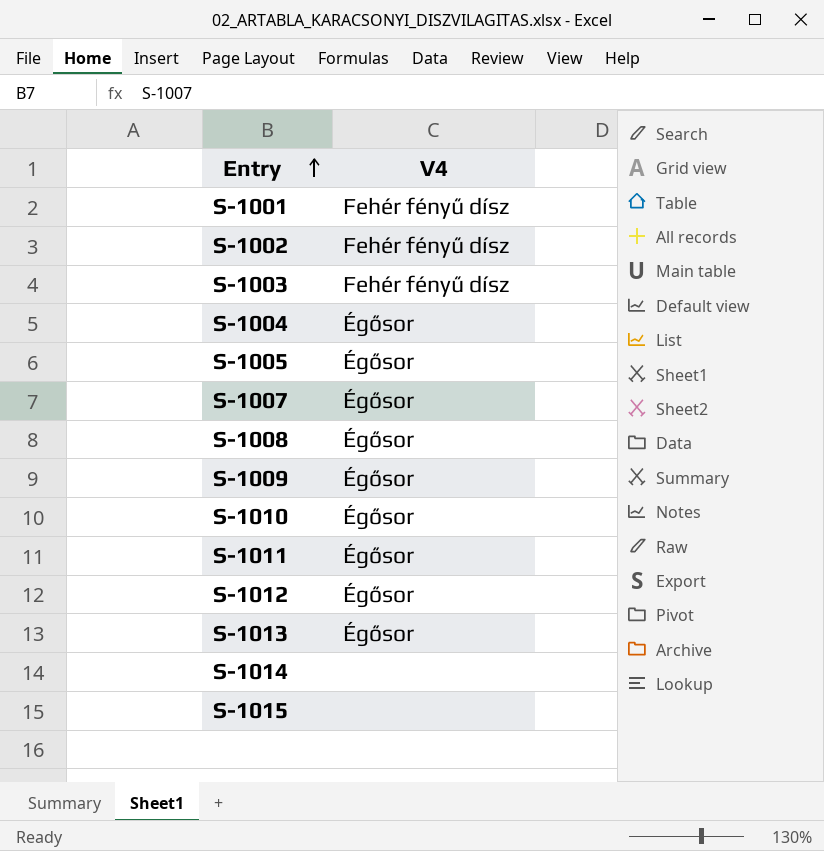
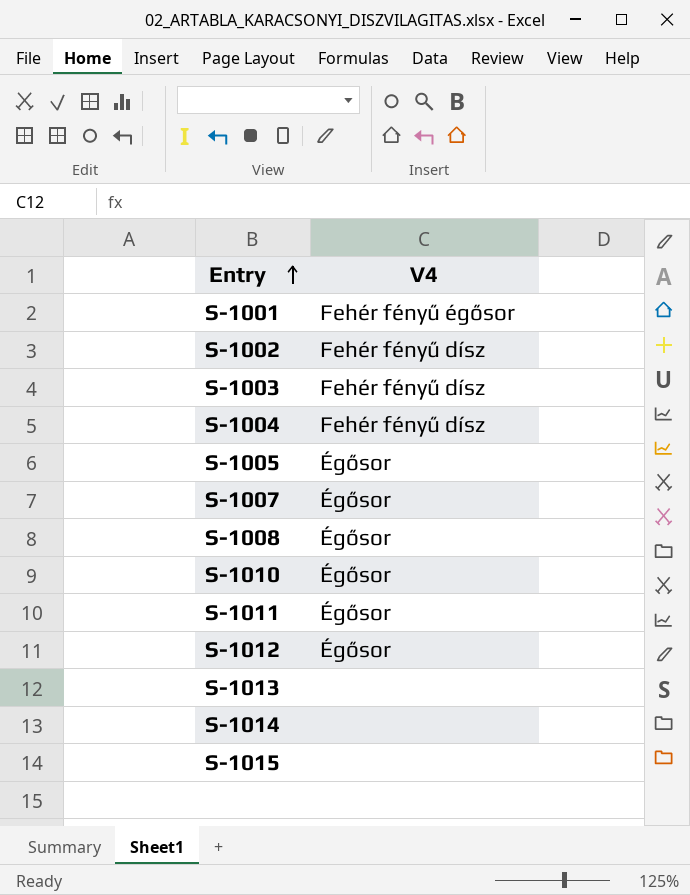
row S-1009: Égősor -> none
S-1001 | V4: Fehér fényű dísz -> Fehér fényű égősor
S-1004 | V4: Égősor -> Fehér fényű dísz
S-1013 | V4: Égősor -> none

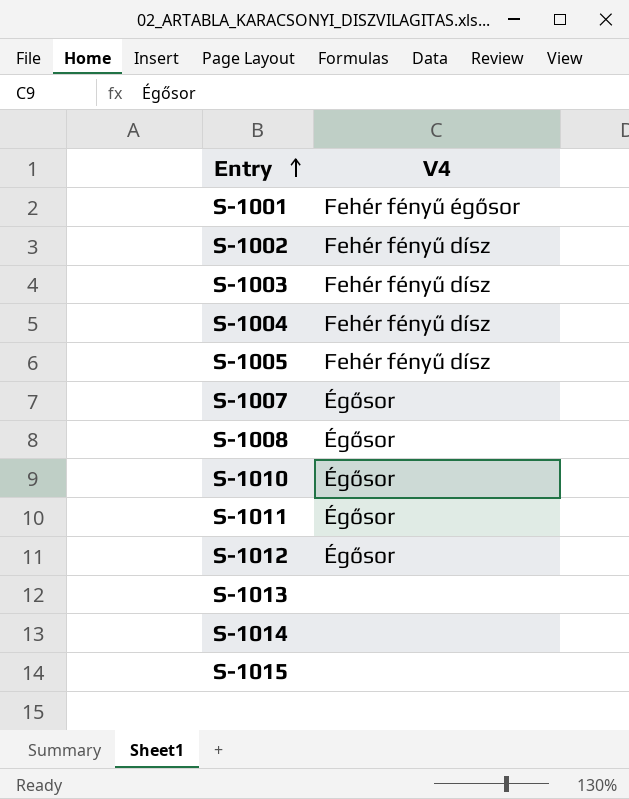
S-1005 | V4: Égősor -> Fehér fényű dísz

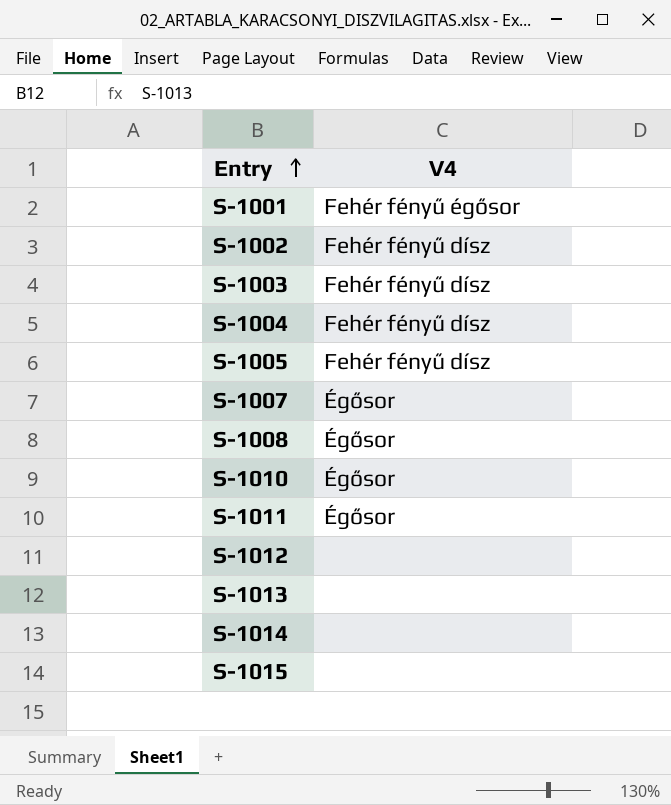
S-1012 | V4: Égősor -> none

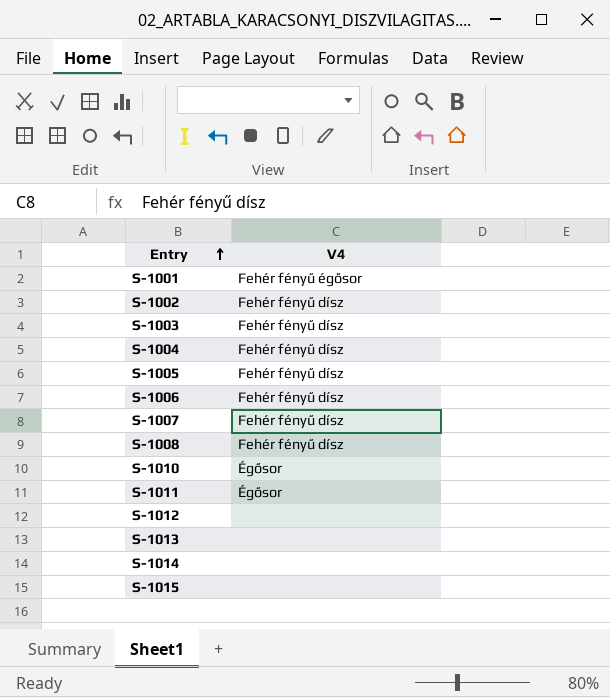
row S-1006: none -> Fehér fényű dísz
S-1007 | V4: Égősor -> Fehér fényű dísz
S-1008 | V4: Égősor -> Fehér fényű dísz

